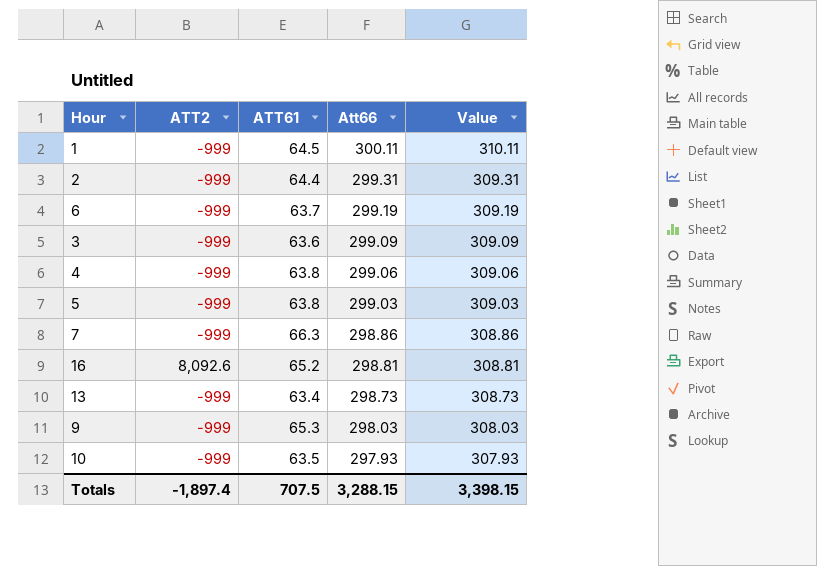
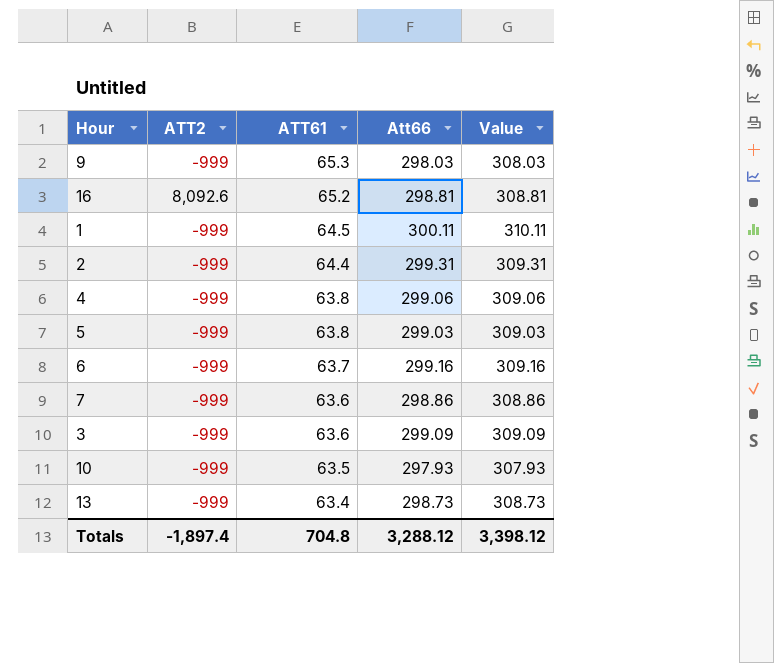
row order: Att66 descending -> ATT61 descending
6 | Att66: 299.19 -> 299.16
6 | Value: 309.19 -> 309.16
7 | ATT61: 66.3 -> 63.6
Totals | ATT61: 707.5 -> 704.8
Totals | Att66: 3,288.15 -> 3,288.12
Totals | Value: 3,398.15 -> 3,398.12

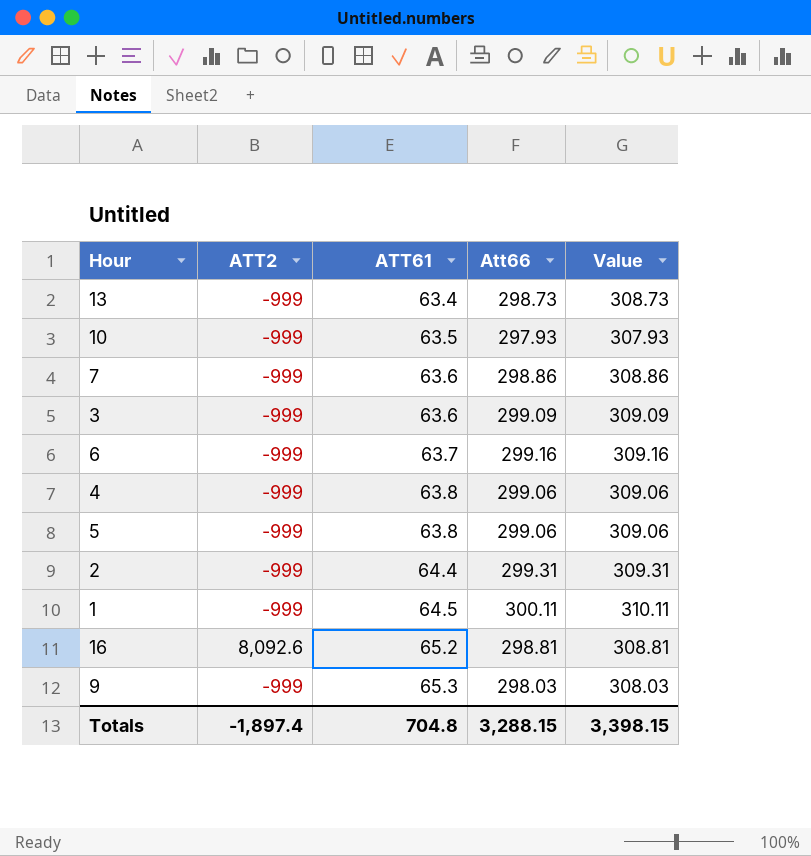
row order: ATT61 descending -> ATT61 ascending
5 | Att66: 299.03 -> 299.06
5 | Value: 309.03 -> 309.06
Totals | Att66: 3,288.12 -> 3,288.15
Totals | Value: 3,398.12 -> 3,398.15

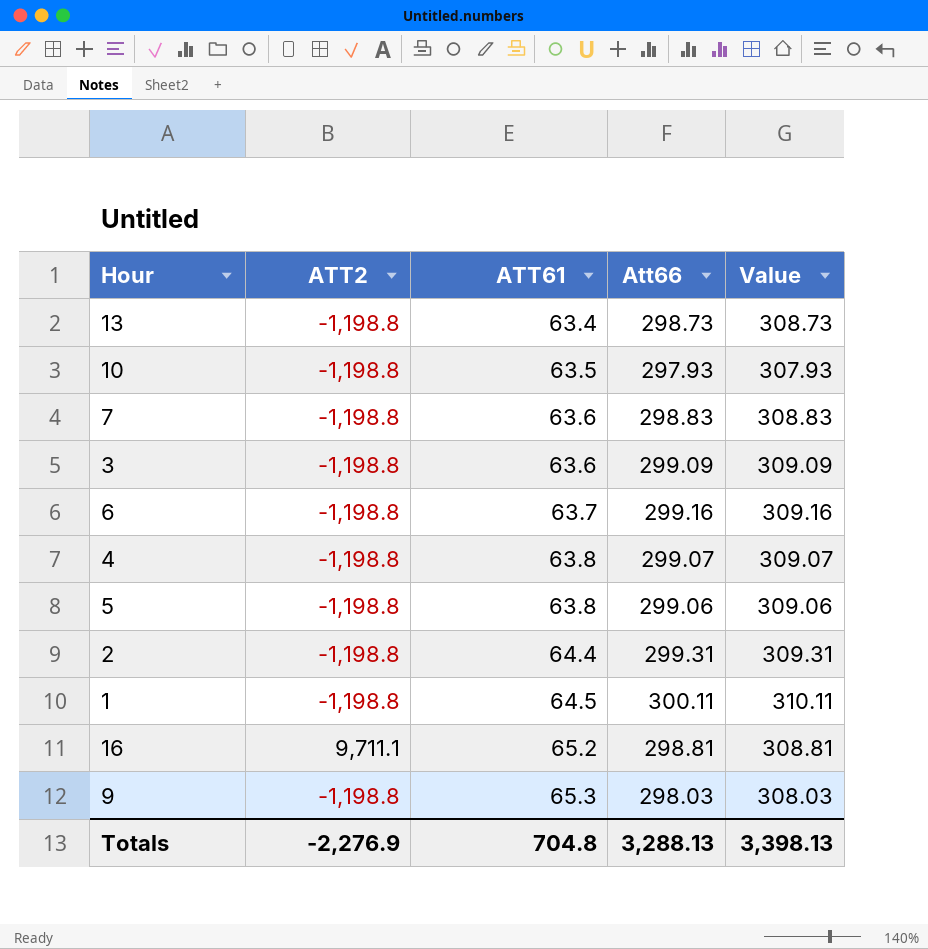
13 | ATT2: -999 -> -1,198.8
10 | ATT2: -999 -> -1,198.8
7 | ATT2: -999 -> -1,198.8
7 | Att66: 298.86 -> 298.83
7 | Value: 308.86 -> 308.83
3 | ATT2: -999 -> -1,198.8
6 | ATT2: -999 -> -1,198.8
4 | ATT2: -999 -> -1,198.8
4 | Att66: 299.06 -> 299.07
4 | Value: 309.06 -> 309.07
5 | ATT2: -999 -> -1,198.8
2 | ATT2: -999 -> -1,198.8
1 | ATT2: -999 -> -1,198.8
16 | ATT2: 8,092.6 -> 9,711.1
9 | ATT2: -999 -> -1,198.8
Totals | ATT2: -1,897.4 -> -2,276.9
Totals | Att66: 3,288.15 -> 3,288.13
Totals | Value: 3,398.15 -> 3,398.13

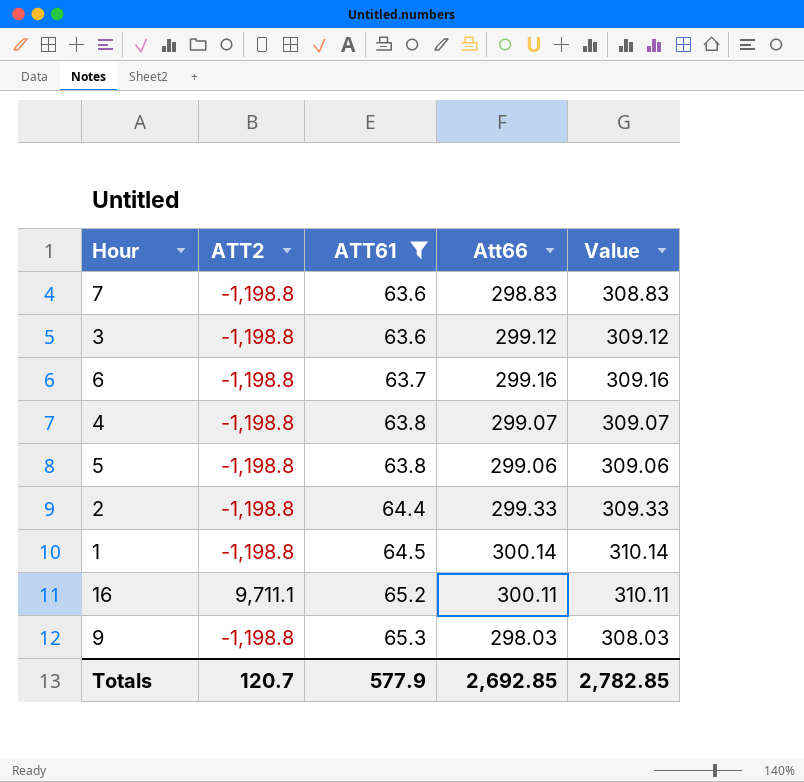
filter: none -> ATT61 >= 63.6
3 | Att66: 299.09 -> 299.12
3 | Value: 309.09 -> 309.12
2 | Att66: 299.31 -> 299.33
2 | Value: 309.31 -> 309.33
1 | Att66: 300.11 -> 300.14
1 | Value: 310.11 -> 310.14
16 | Att66: 298.81 -> 300.11
16 | Value: 308.81 -> 310.11
Totals | ATT2: -2,276.9 -> 120.7
Totals | ATT61: 704.8 -> 577.9
Totals | Att66: 3,288.13 -> 2,692.85
Totals | Value: 3,398.13 -> 2,782.85

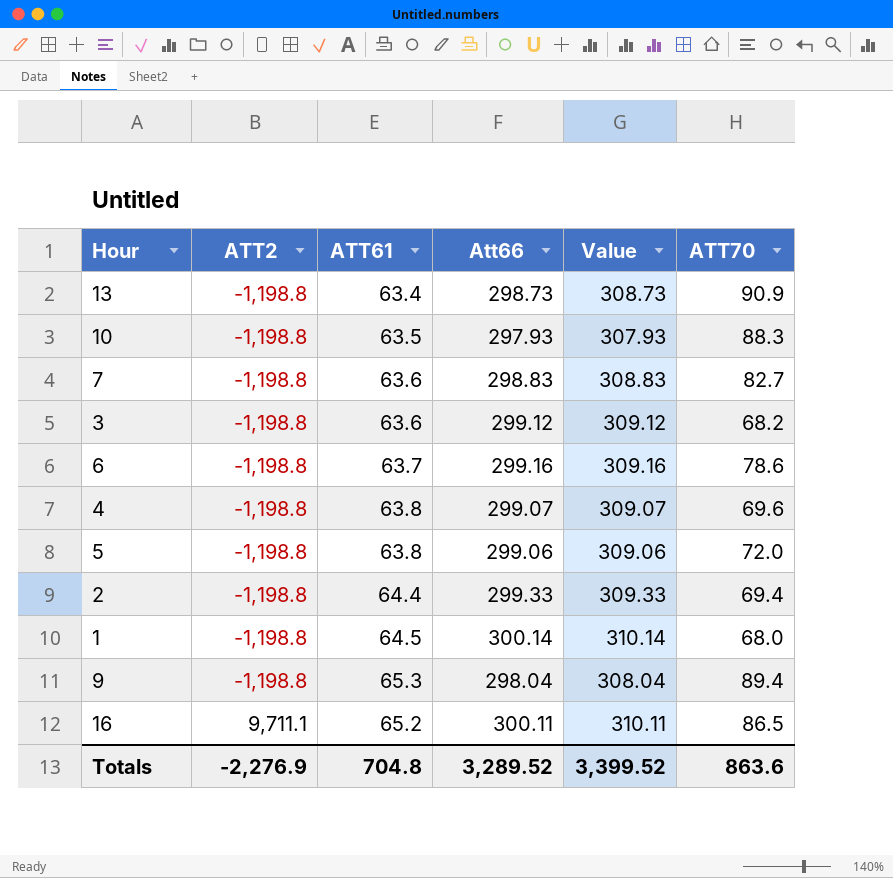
filter: ATT61 >= 63.6 -> none
row order: ATT61 ascending -> ATT2 ascending
column ATT70 | position: none -> 6
9 | Att66: 298.03 -> 298.04
9 | Value: 308.03 -> 308.04
Totals | ATT2: 120.7 -> -2,276.9
Totals | ATT61: 577.9 -> 704.8
Totals | Att66: 2,692.85 -> 3,289.52
Totals | Value: 2,782.85 -> 3,399.52

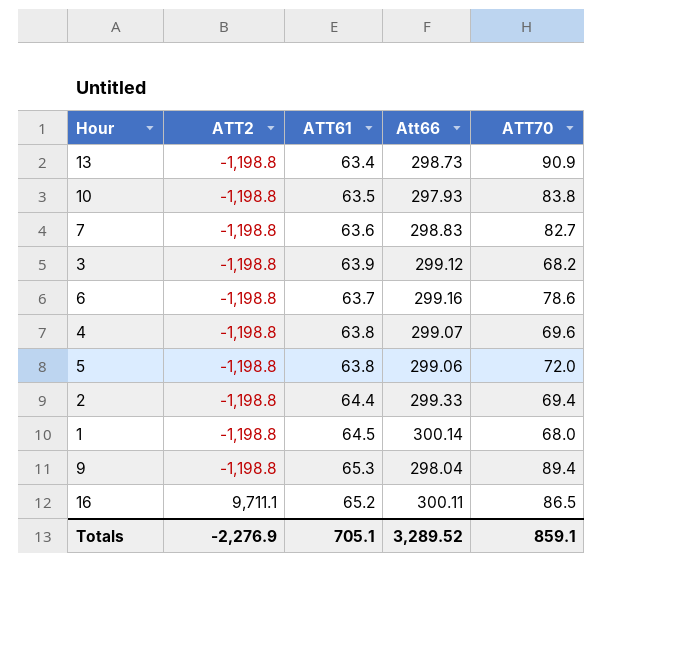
column Value | formula: [Att66] + 10 -> none
10 | ATT70: 88.3 -> 83.8
3 | ATT61: 63.6 -> 63.9
Totals | ATT61: 704.8 -> 705.1
Totals | ATT70: 863.6 -> 859.1

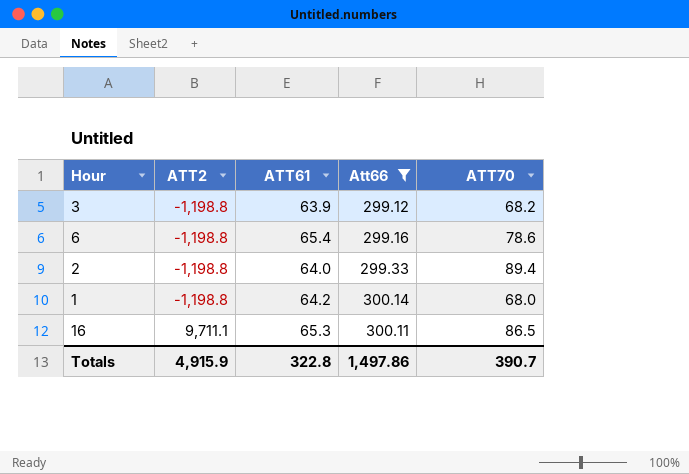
filter: none -> Att66 >= 299.12
6 | ATT61: 63.7 -> 65.4
2 | ATT61: 64.4 -> 64.0
2 | ATT70: 69.4 -> 89.4
1 | ATT61: 64.5 -> 64.2
16 | ATT61: 65.2 -> 65.3
Totals | ATT2: -2,276.9 -> 4,915.9
Totals | ATT61: 705.1 -> 322.8
Totals | Att66: 3,289.52 -> 1,497.86
Totals | ATT70: 859.1 -> 390.7

